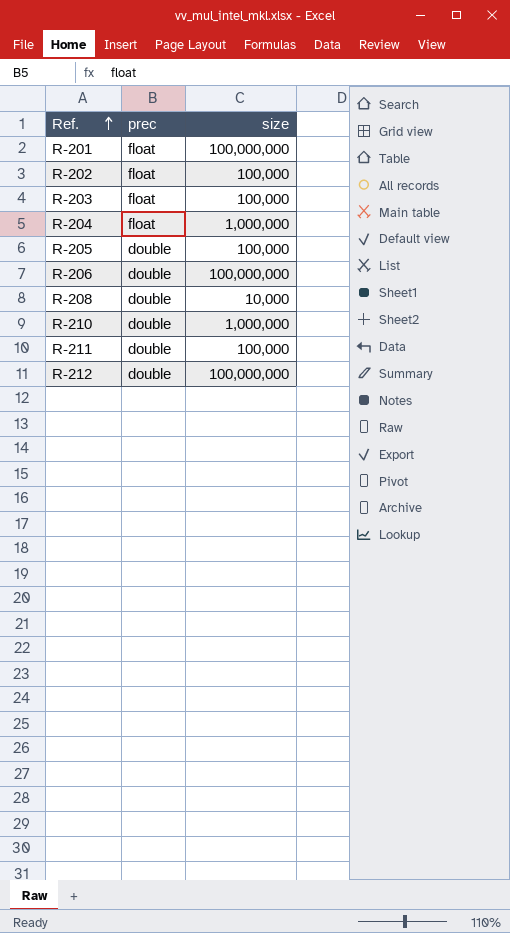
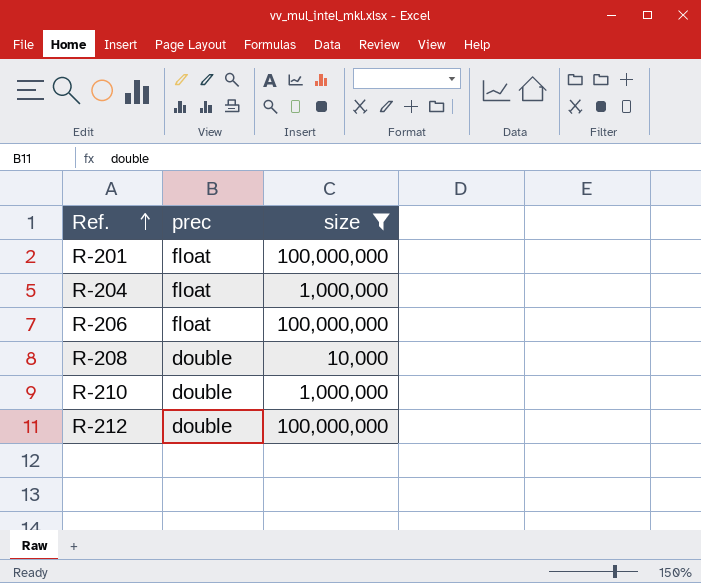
filter: none -> size != 100,000
R-206 | prec: double -> float

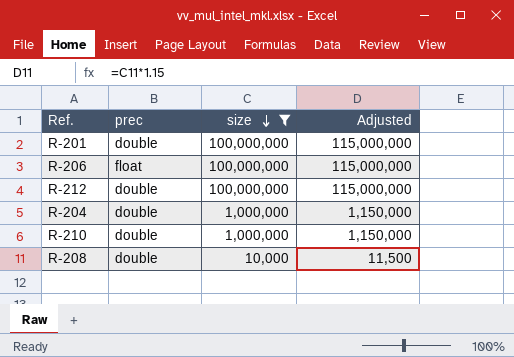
row order: Ref. ascending -> size descending
column Adjusted | formula: none -> [size] * 1.15
R-201 | prec: float -> double
R-204 | prec: float -> double

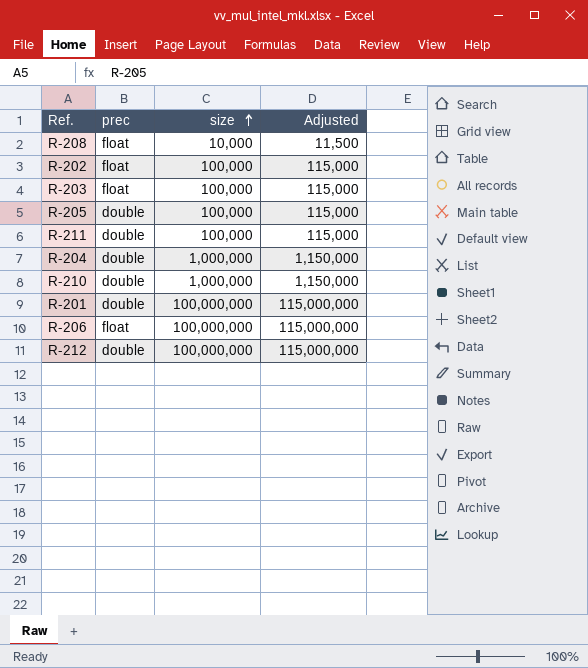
filter: size != 100,000 -> none
row order: size descending -> size ascending
R-208 | prec: double -> float

